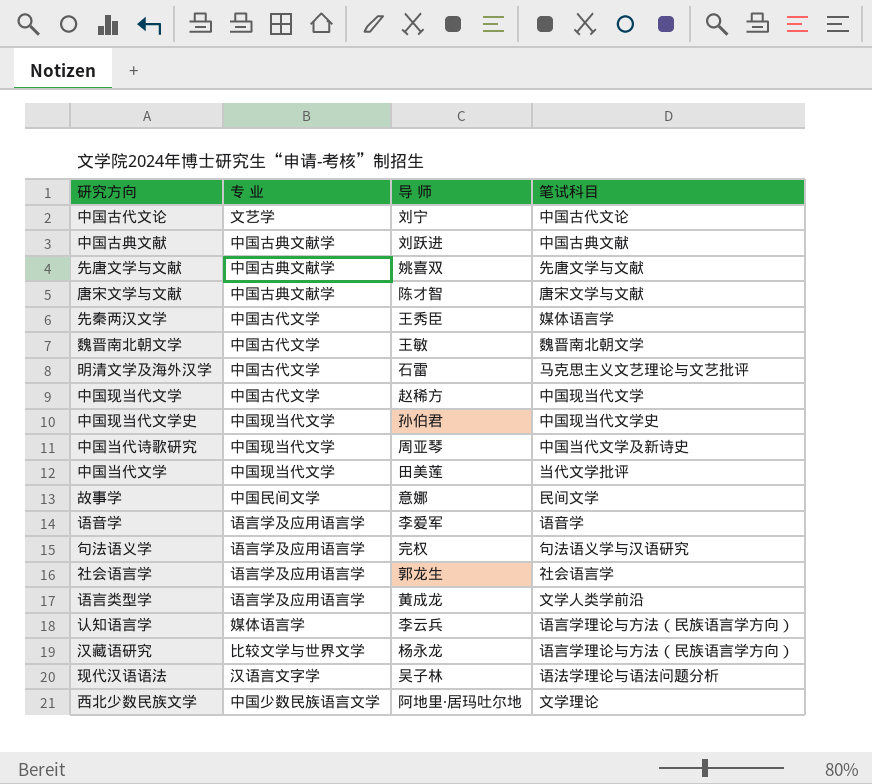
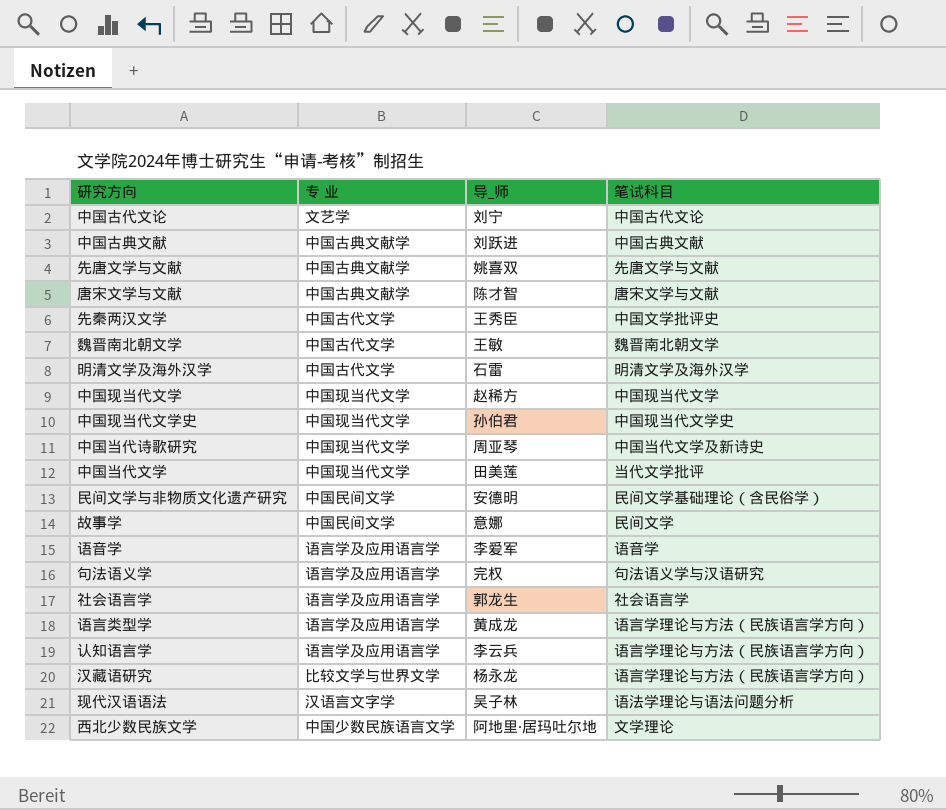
column name: 导 师 -> 导_师
先秦两汉文学 | 笔试科目: 媒体语言学 -> 中国文学批评史
明清文学及海外汉学 | 笔试科目: 马克思主义文艺理论与文艺批评 -> 明清文学及海外汉学
中国现当代文学 | 专 业: 中国古代文学 -> 中国现当代文学
row 民间文学与非物质文化遗产研究: none -> 中国民间文学 | 安德明 | 民间文学基础理论（含民俗学）
语言类型学 | 笔试科目: 文学人类学前沿 -> 语言学理论与方法（民族语言学方向）
认知语言学 | 专 业: 媒体语言学 -> 语言学及应用语言学

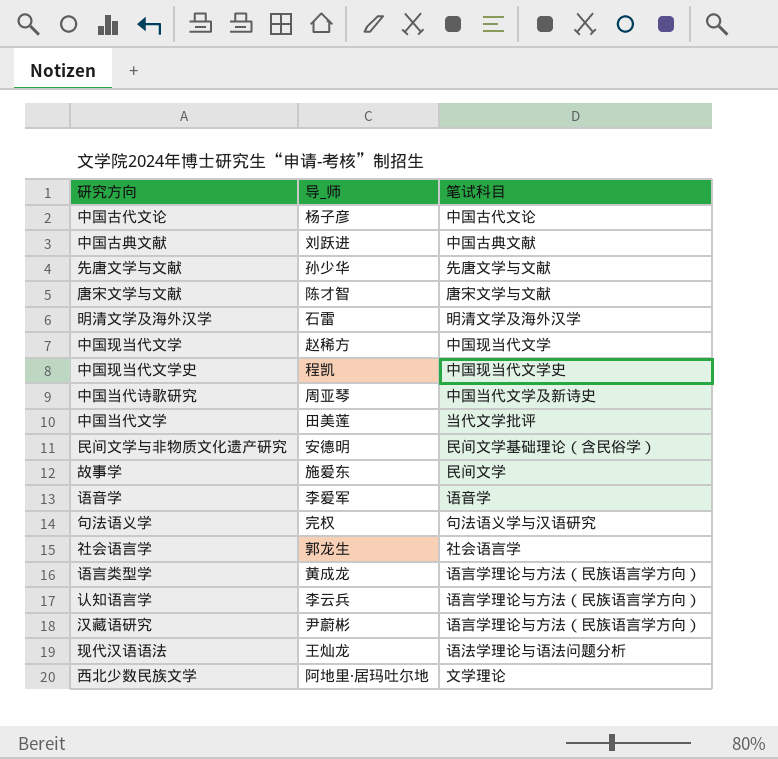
column 专 业 | position: 2 -> none
row 先秦两汉文学: 中国古代文学 | 王秀臣 | 中国文学批评史 -> none
row 魏晋南北朝文学: 中国古代文学 | 王敏 | 魏晋南北朝文学 -> none
中国古代文论 | 导_师: 刘宁 -> 杨子彦
先唐文学与文献 | 导_师: 姚喜双 -> 孙少华
中国现当代文学史 | 导_师: 孙伯君 -> 程凯
故事学 | 导_师: 意娜 -> 施爱东
汉藏语研究 | 导_师: 杨永龙 -> 尹蔚彬
现代汉语语法 | 导_师: 吴子林 -> 王灿龙

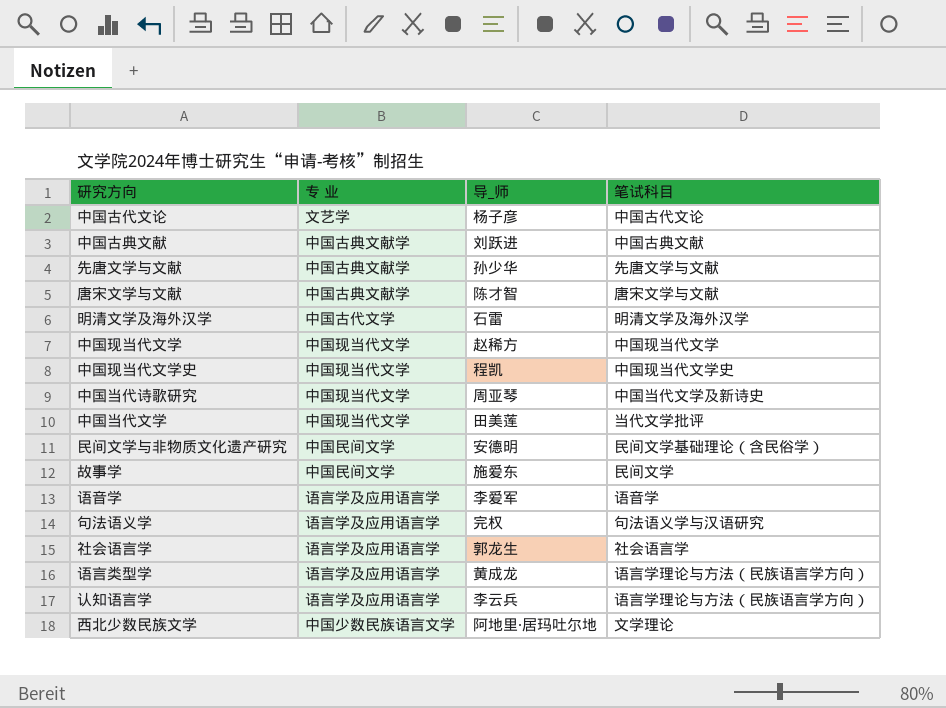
column 专 业 | position: none -> 2
row 汉藏语研究: 尹蔚彬 | 语言学理论与方法（民族语言学方向） -> none
row 现代汉语语法: 王灿龙 | 语法学理论与语法问题分析 -> none

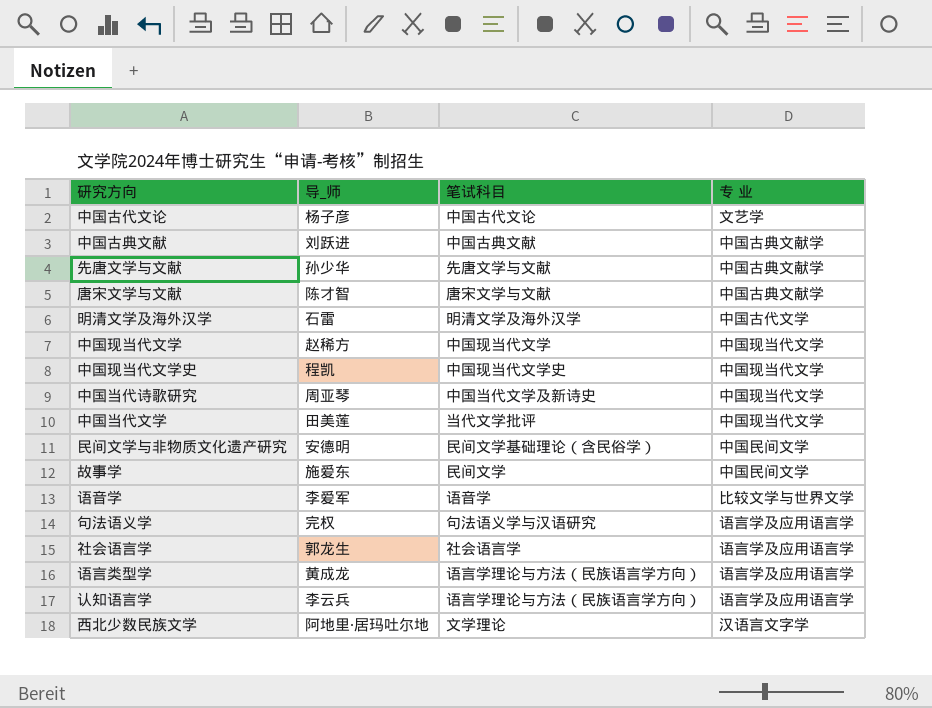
column 专 业 | position: 2 -> 4
语音学 | 专 业: 语言学及应用语言学 -> 比较文学与世界文学
西北少数民族文学 | 专 业: 中国少数民族语言文学 -> 汉语言文字学

